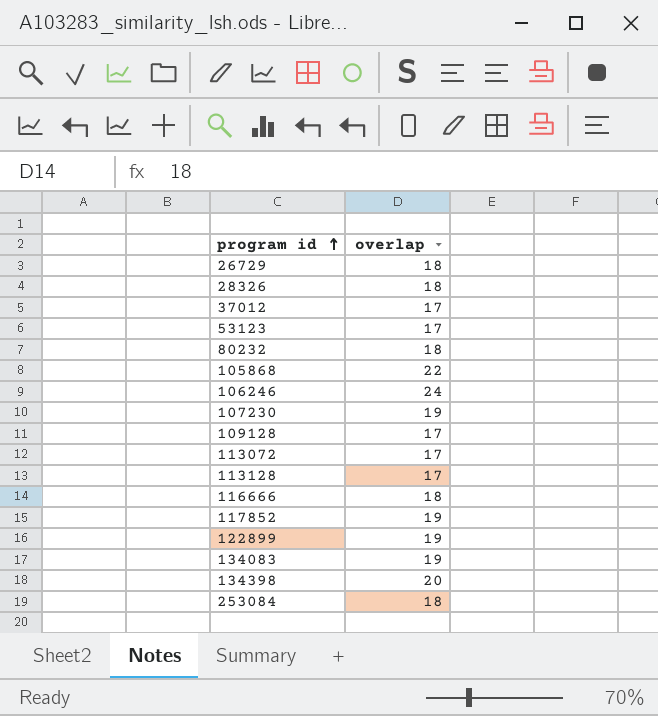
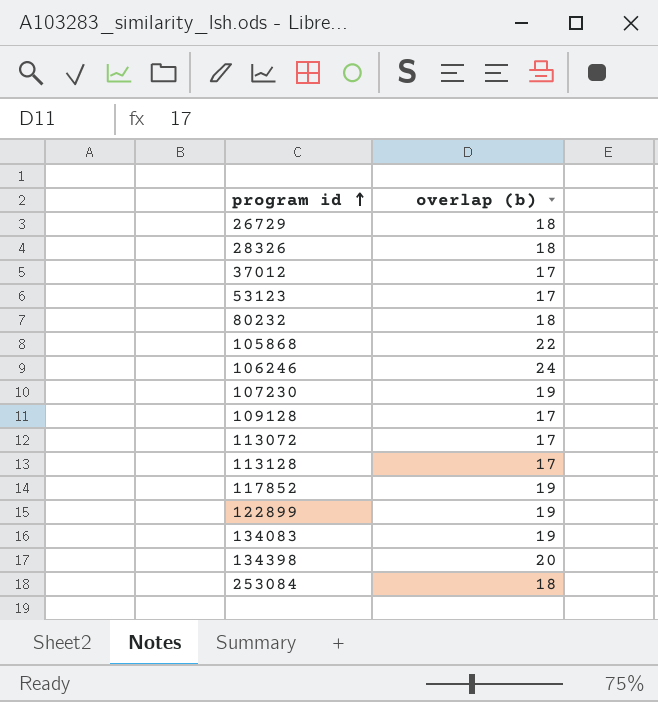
column name: overlap -> overlap (b)
row 116666: 18 -> none

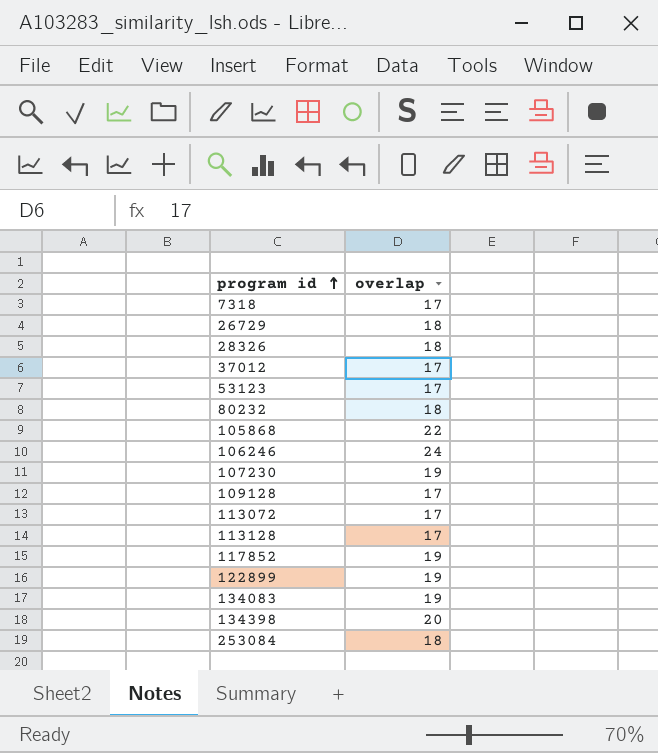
column name: overlap (b) -> overlap
row 7318: none -> 17

